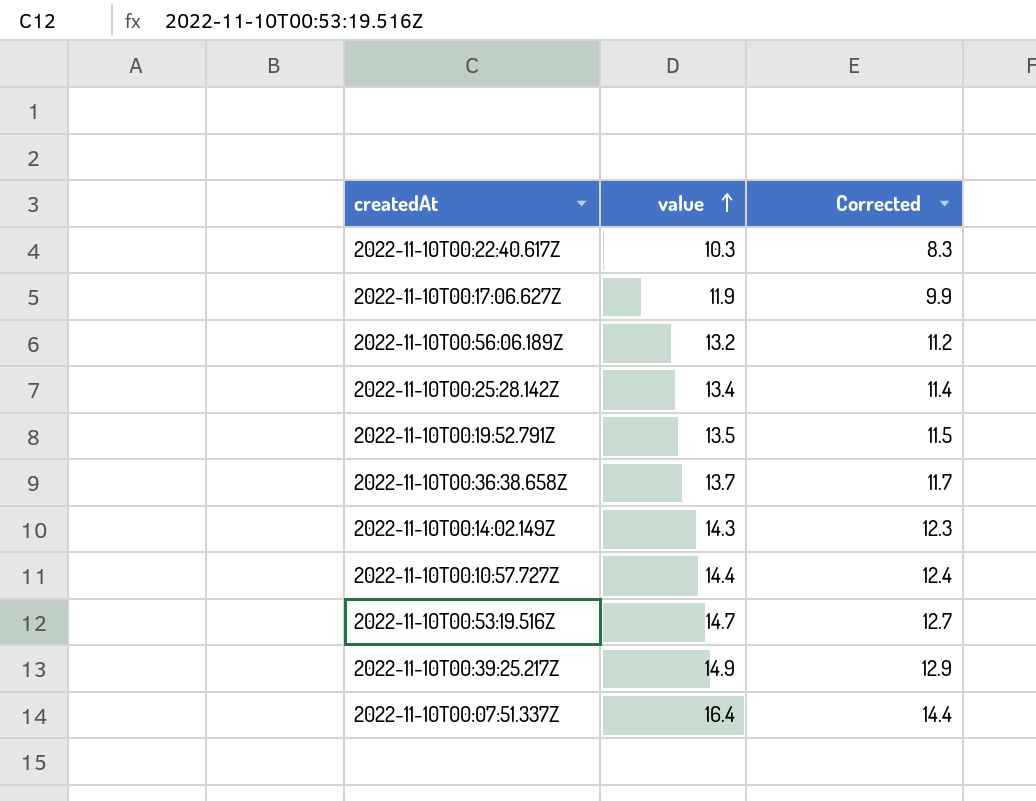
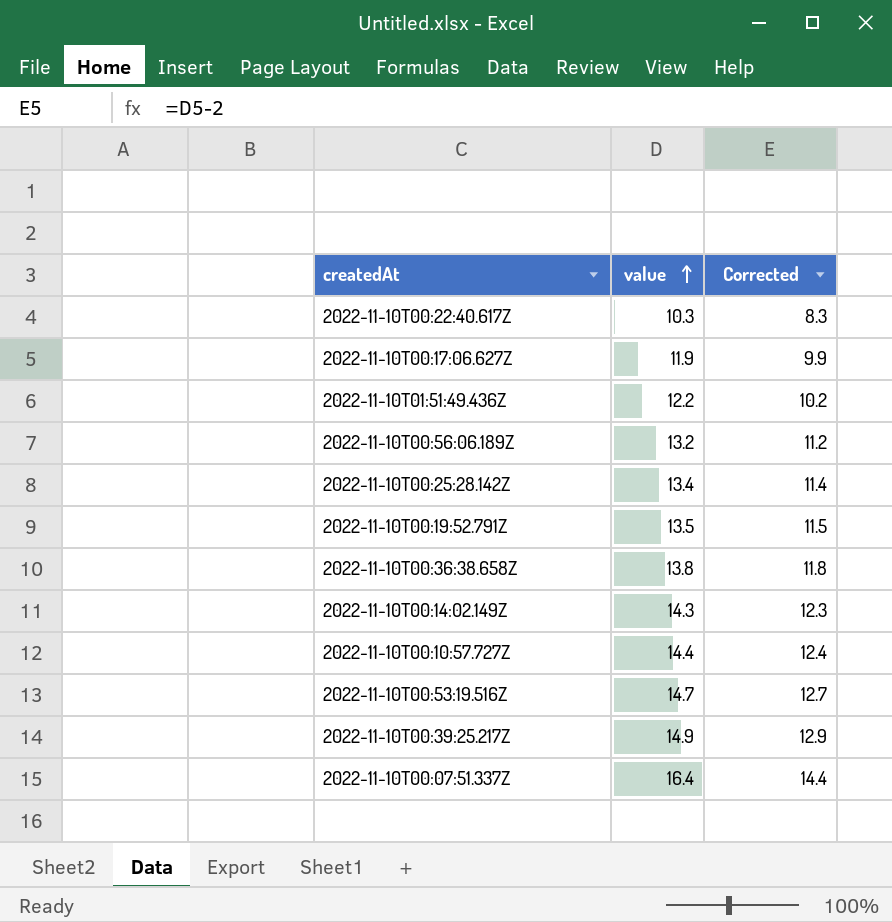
row 2022-11-10T01:51:49.436Z: none -> 12.2 | 10.2
2022-11-10T00:36:38.658Z | value: 13.7 -> 13.8
2022-11-10T00:36:38.658Z | Corrected: 11.7 -> 11.8

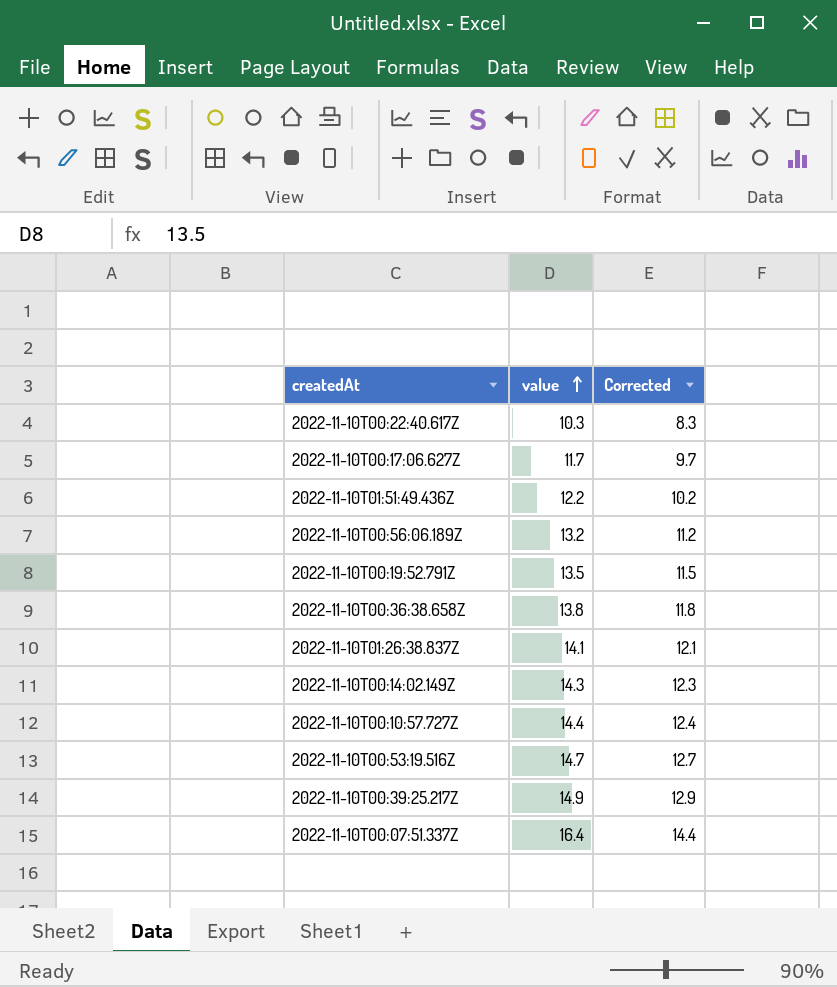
row 2022-11-10T00:25:28.142Z: 13.4 | 11.4 -> none
2022-11-10T00:17:06.627Z | value: 11.9 -> 11.7
2022-11-10T00:17:06.627Z | Corrected: 9.9 -> 9.7
row 2022-11-10T01:26:38.837Z: none -> 14.1 | 12.1

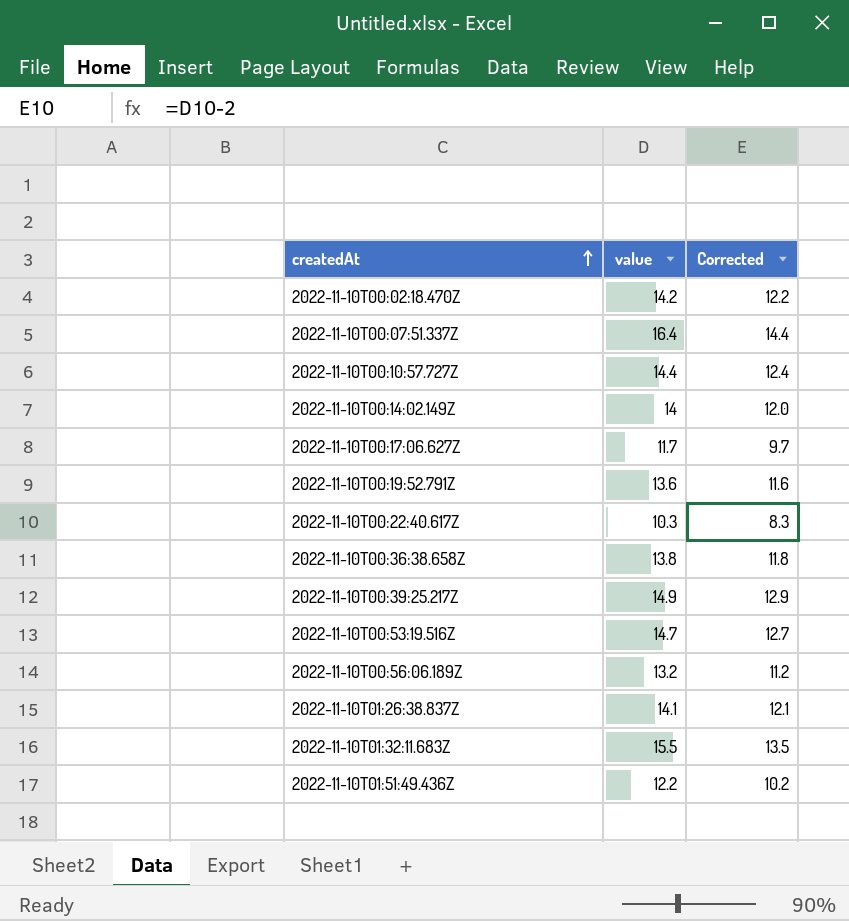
row order: value ascending -> createdAt ascending
row 2022-11-10T00:02:18.470Z: none -> 14.2 | 12.2
2022-11-10T00:14:02.149Z | value: 14.3 -> 14
2022-11-10T00:14:02.149Z | Corrected: 12.3 -> 12.0
2022-11-10T00:19:52.791Z | value: 13.5 -> 13.6
2022-11-10T00:19:52.791Z | Corrected: 11.5 -> 11.6
row 2022-11-10T01:32:11.683Z: none -> 15.5 | 13.5

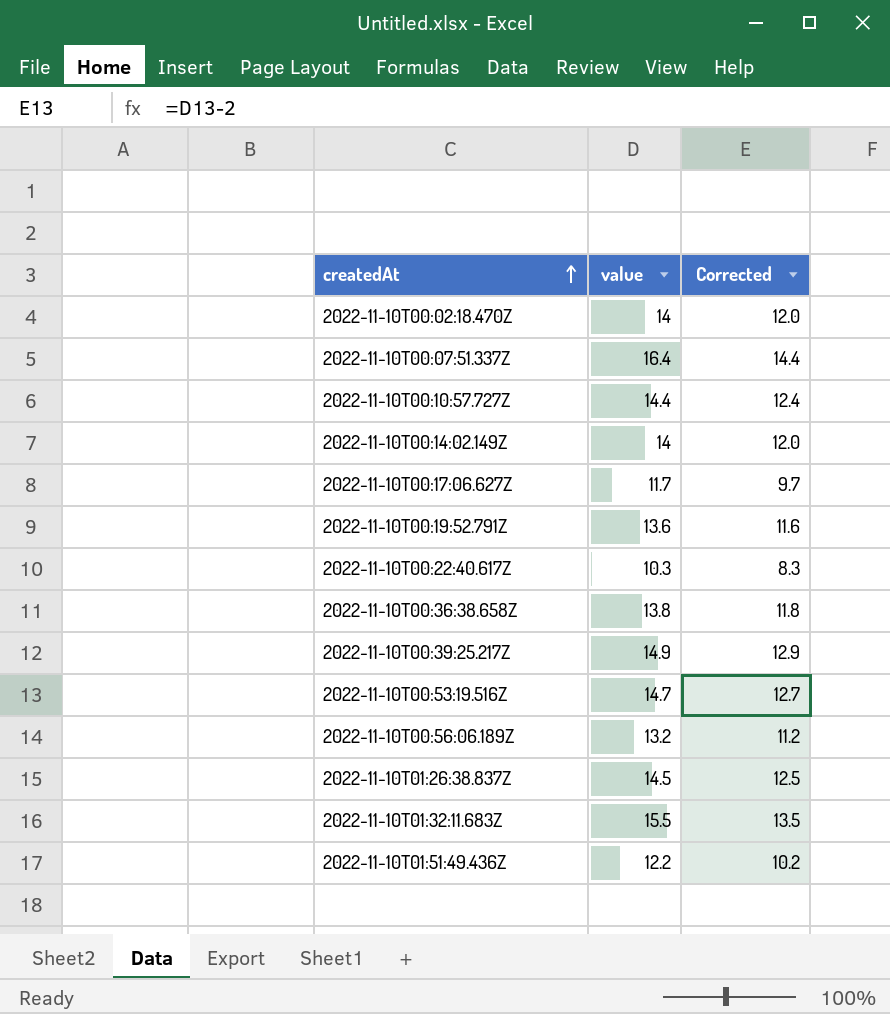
2022-11-10T00:02:18.470Z | value: 14.2 -> 14
2022-11-10T00:02:18.470Z | Corrected: 12.2 -> 12.0
2022-11-10T01:26:38.837Z | value: 14.1 -> 14.5
2022-11-10T01:26:38.837Z | Corrected: 12.1 -> 12.5

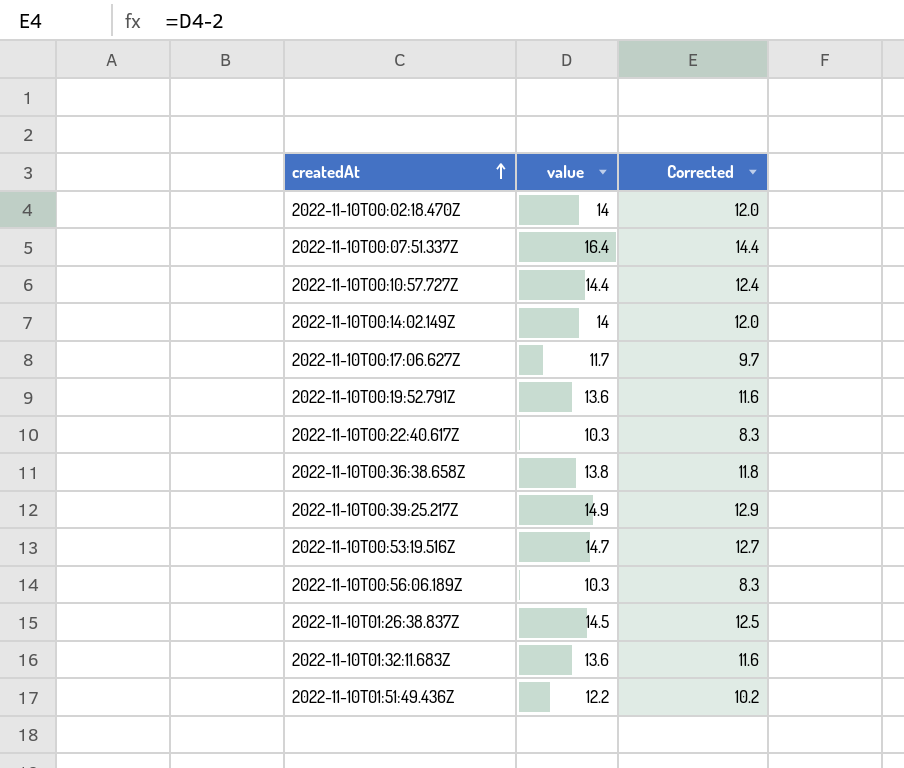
2022-11-10T00:56:06.189Z | value: 13.2 -> 10.3
2022-11-10T00:56:06.189Z | Corrected: 11.2 -> 8.3
2022-11-10T01:32:11.683Z | value: 15.5 -> 13.6
2022-11-10T01:32:11.683Z | Corrected: 13.5 -> 11.6

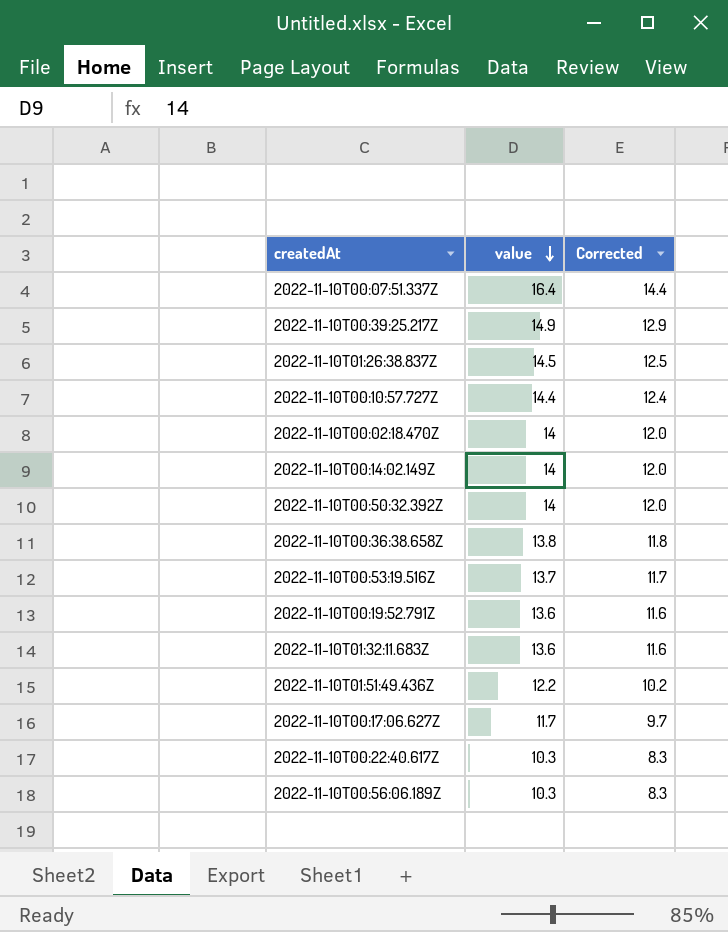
row order: createdAt ascending -> value descending
row 2022-11-10T00:50:32.392Z: none -> 14 | 12.0
2022-11-10T00:53:19.516Z | value: 14.7 -> 13.7
2022-11-10T00:53:19.516Z | Corrected: 12.7 -> 11.7

